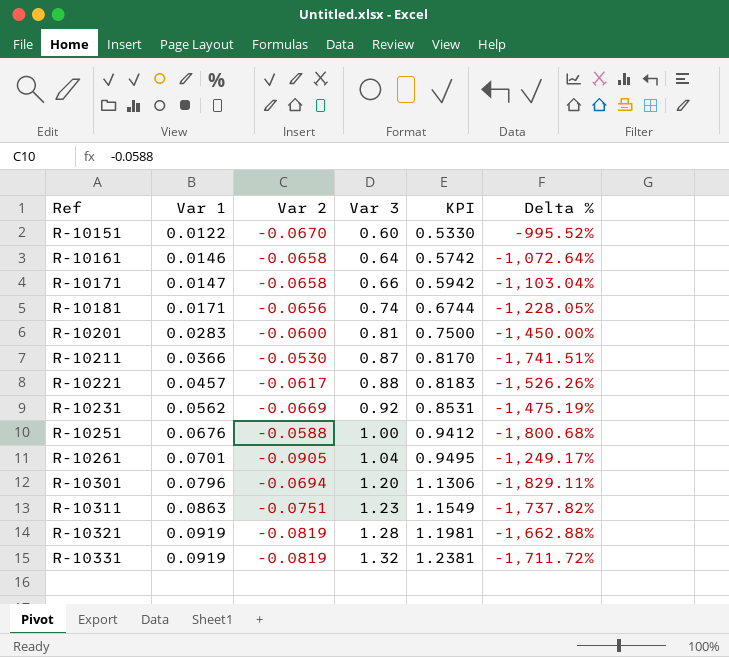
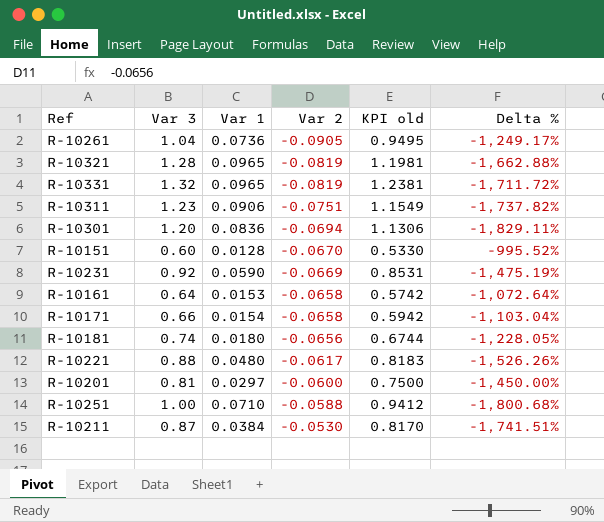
row order: Ref ascending -> Var 2 ascending
column Var 3 | position: 4 -> 2
column name: KPI -> KPI old
R-10261 | Var 1: 0.0701 -> 0.0736
R-10321 | Var 1: 0.0919 -> 0.0965
R-10331 | Var 1: 0.0919 -> 0.0965
R-10311 | Var 1: 0.0863 -> 0.0906
R-10301 | Var 1: 0.0796 -> 0.0836
R-10151 | Var 1: 0.0122 -> 0.0128
R-10231 | Var 1: 0.0562 -> 0.0590
R-10161 | Var 1: 0.0146 -> 0.0153
R-10171 | Var 1: 0.0147 -> 0.0154
R-10181 | Var 1: 0.0171 -> 0.0180
R-10221 | Var 1: 0.0457 -> 0.0480
R-10201 | Var 1: 0.0283 -> 0.0297
R-10251 | Var 1: 0.0676 -> 0.0710
R-10211 | Var 1: 0.0366 -> 0.0384

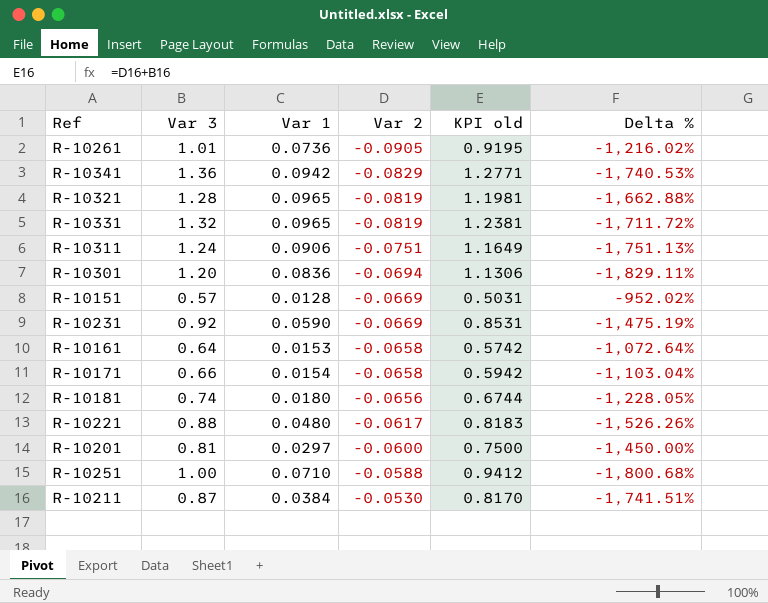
R-10261 | Var 3: 1.04 -> 1.01
R-10261 | KPI old: 0.9495 -> 0.9195
R-10261 | Delta %: -1,249.17% -> -1,216.02%
row R-10341: none -> 1.36 | 0.0942 | -0.0829 | 1.2771 | -1,740.53%
R-10311 | Var 3: 1.23 -> 1.24
R-10311 | KPI old: 1.1549 -> 1.1649
R-10311 | Delta %: -1,737.82% -> -1,751.13%
R-10151 | Var 3: 0.60 -> 0.57
R-10151 | Var 2: -0.0670 -> -0.0669
R-10151 | KPI old: 0.5330 -> 0.5031
R-10151 | Delta %: -995.52% -> -952.02%

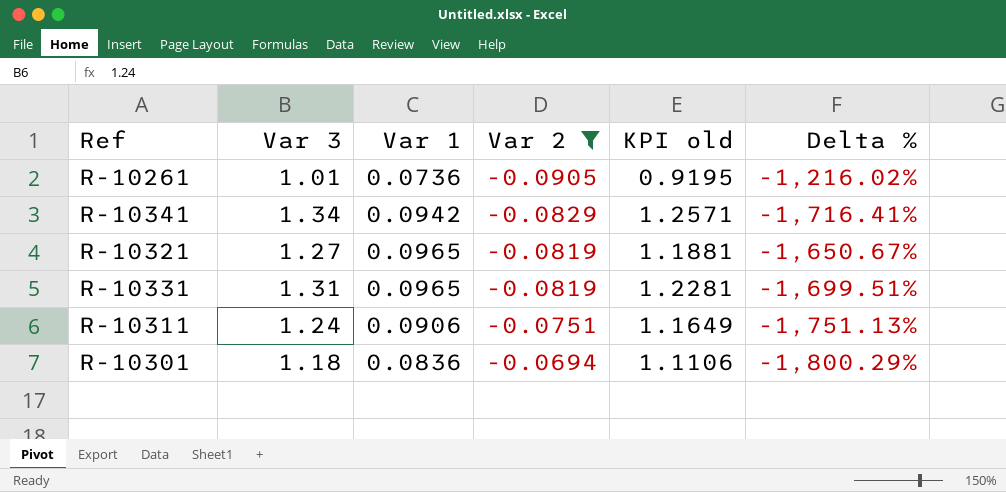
filter: none -> Var 2 <= -0.0694
R-10341 | Var 3: 1.36 -> 1.34
R-10341 | KPI old: 1.2771 -> 1.2571
R-10341 | Delta %: -1,740.53% -> -1,716.41%
R-10321 | Var 3: 1.28 -> 1.27
R-10321 | KPI old: 1.1981 -> 1.1881
R-10321 | Delta %: -1,662.88% -> -1,650.67%
R-10331 | Var 3: 1.32 -> 1.31
R-10331 | KPI old: 1.2381 -> 1.2281
R-10331 | Delta %: -1,711.72% -> -1,699.51%
R-10301 | Var 3: 1.20 -> 1.18
R-10301 | KPI old: 1.1306 -> 1.1106
R-10301 | Delta %: -1,829.11% -> -1,800.29%

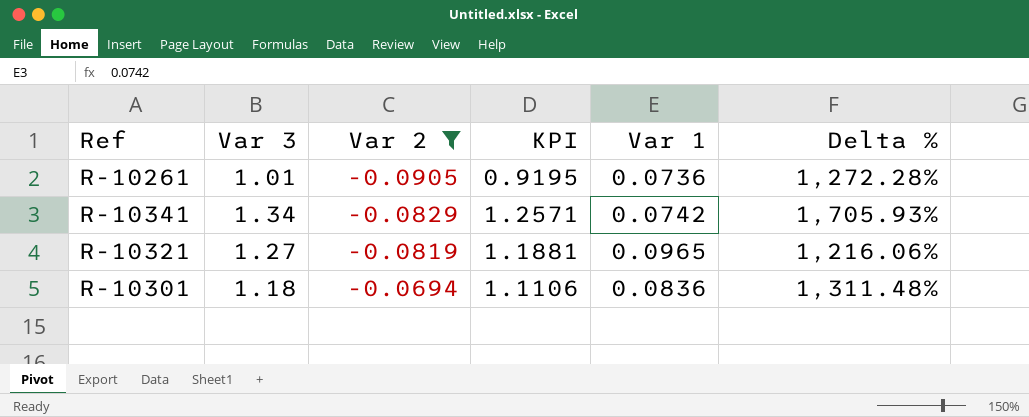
column name: KPI old -> KPI
column Var 1 | position: 3 -> 5
column Delta % | formula: ([Var 3] - [Var 2]) / [Var 2] -> ([Var 3] - [Var 1]) / [Var 1]
row R-10331: 1.31 | 0.0965 | -0.0819 | 1.2281 | -1,699.51% -> none
row R-10311: 1.24 | 0.0906 | -0.0751 | 1.1649 | -1,751.13% -> none
R-10341 | Var 1: 0.0942 -> 0.0742

